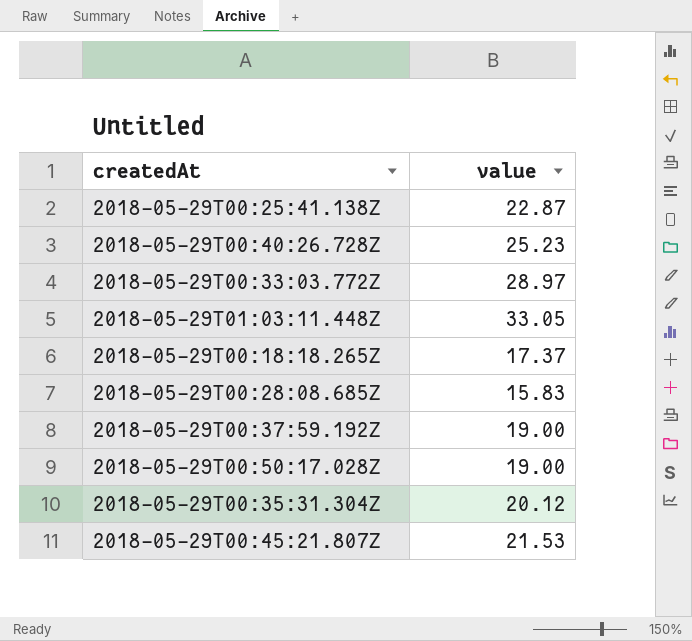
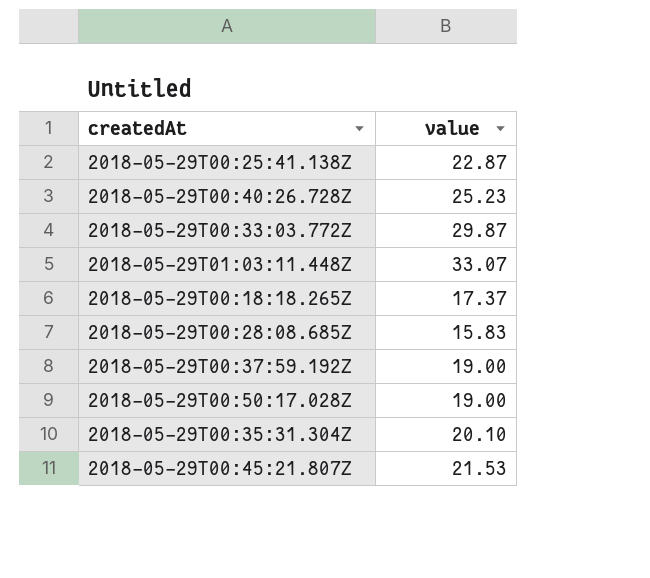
2018-05-29T00:33:03.772Z | value: 28.97 -> 29.87
2018-05-29T01:03:11.448Z | value: 33.05 -> 33.07
2018-05-29T00:35:31.304Z | value: 20.12 -> 20.10

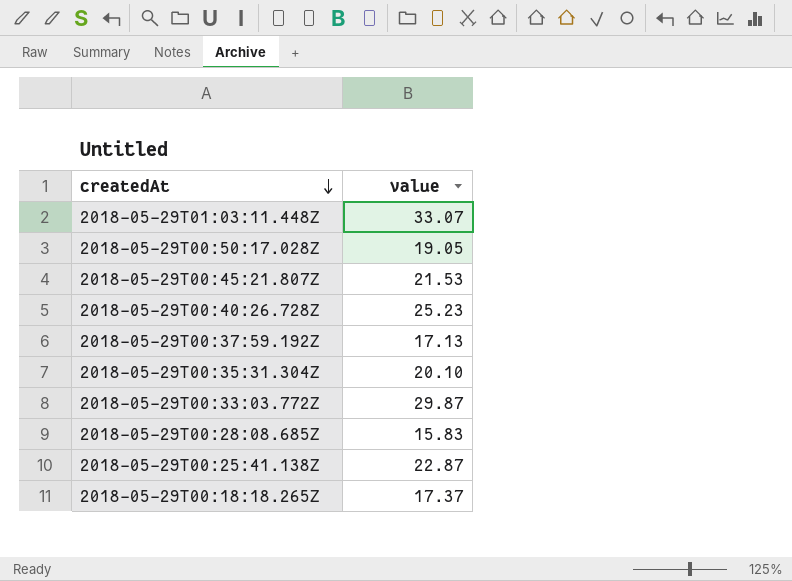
row order: none -> createdAt descending
2018-05-29T00:50:17.028Z | value: 19.00 -> 19.05
2018-05-29T00:37:59.192Z | value: 19.00 -> 17.13

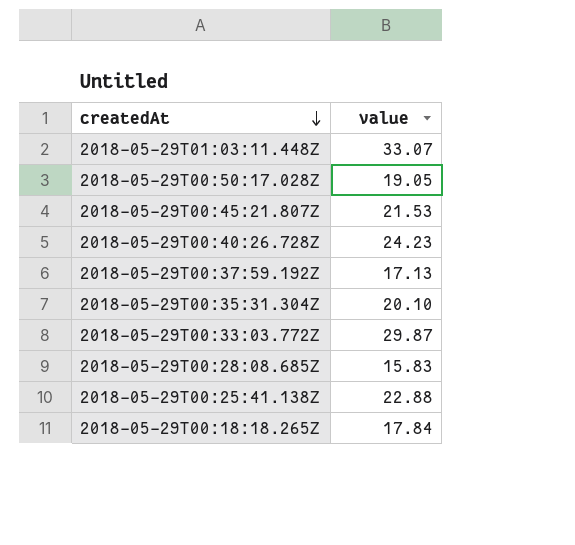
2018-05-29T00:40:26.728Z | value: 25.23 -> 24.23
2018-05-29T00:25:41.138Z | value: 22.87 -> 22.88
2018-05-29T00:18:18.265Z | value: 17.37 -> 17.84

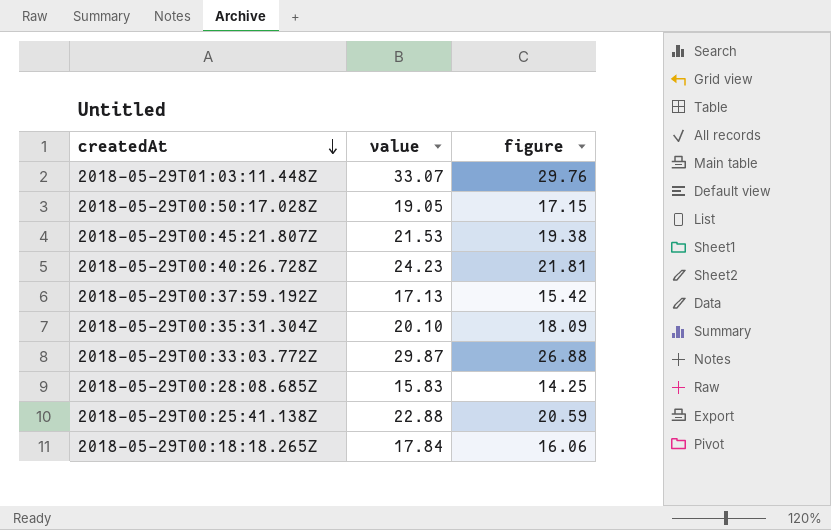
column figure | formula: none -> [value] * 0.9

